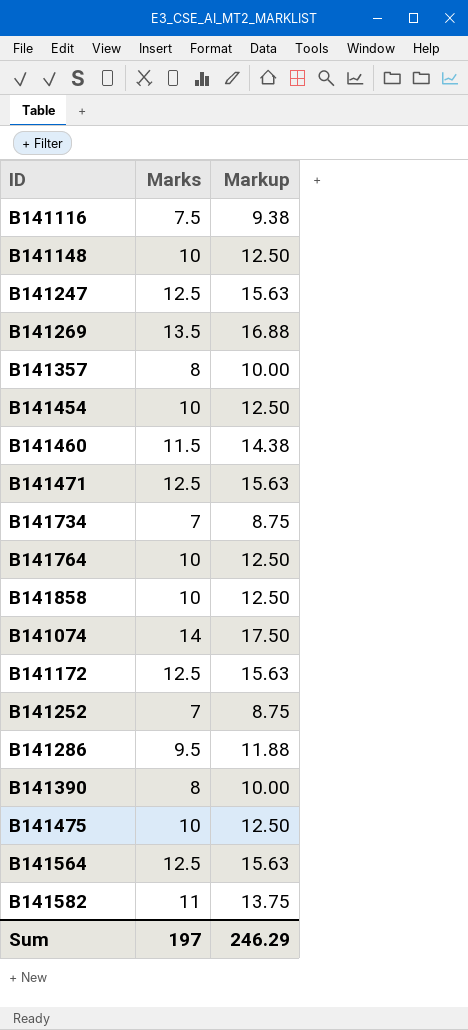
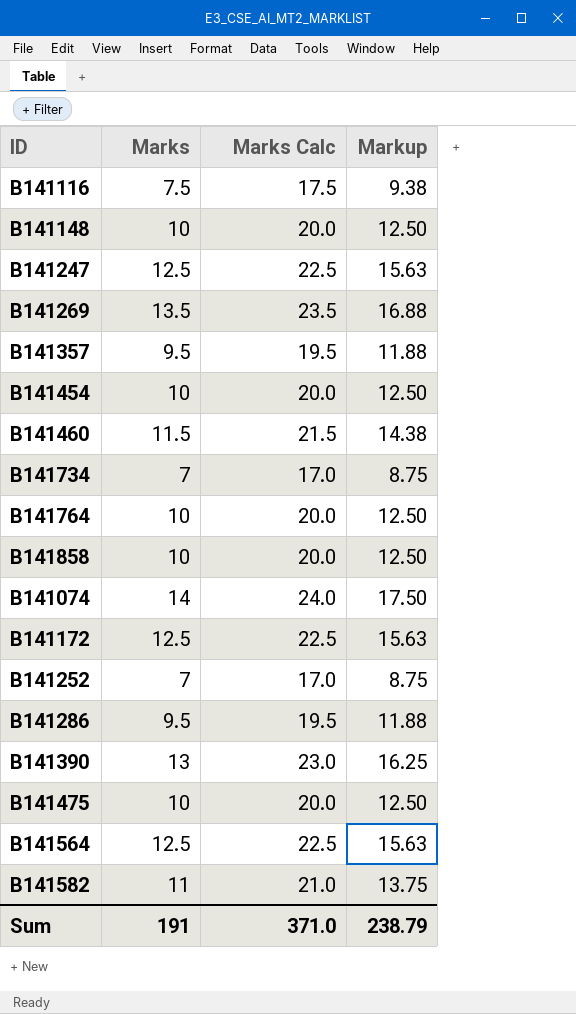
column Marks Calc | formula: none -> [Marks] + 10
row B141471: 12.5 | 15.63 -> none
B141357 | Marks: 8 -> 9.5
B141357 | Markup: 10.00 -> 11.88
B141390 | Marks: 8 -> 13
B141390 | Markup: 10.00 -> 16.25
Sum | Marks: 197 -> 191
Sum | Markup: 246.29 -> 238.79

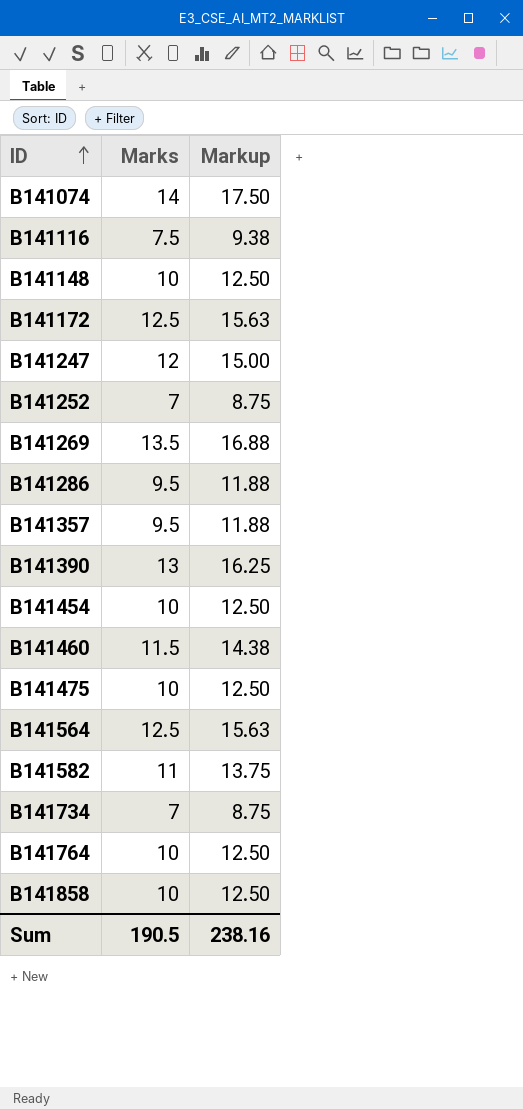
row order: none -> ID ascending
column Marks Calc | formula: [Marks] + 10 -> none
B141247 | Marks: 12.5 -> 12
B141247 | Markup: 15.63 -> 15.00
Sum | Marks: 191 -> 190.5
Sum | Markup: 238.79 -> 238.16

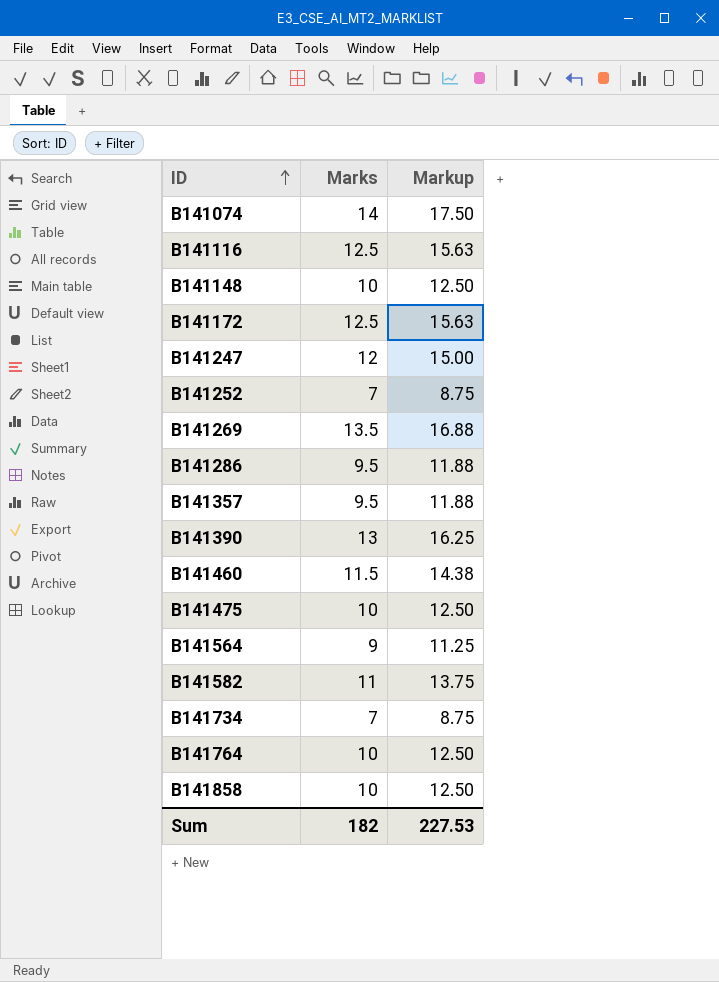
row B141454: 10 | 12.50 -> none
B141116 | Marks: 7.5 -> 12.5
B141116 | Markup: 9.38 -> 15.63
B141564 | Marks: 12.5 -> 9
B141564 | Markup: 15.63 -> 11.25
Sum | Marks: 190.5 -> 182
Sum | Markup: 238.16 -> 227.53

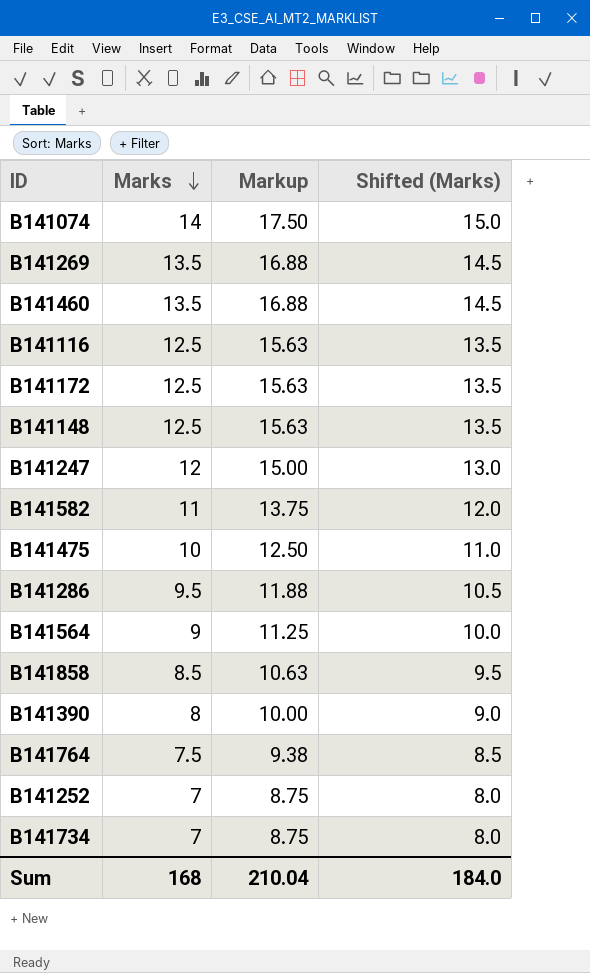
row order: ID ascending -> Marks descending
column Shifted (Marks) | formula: none -> [Marks] + 1
row B141357: 9.5 | 11.88 -> none
B141460 | Marks: 11.5 -> 13.5
B141460 | Markup: 14.38 -> 16.88
B141148 | Marks: 10 -> 12.5
B141148 | Markup: 12.50 -> 15.63
B141858 | Marks: 10 -> 8.5
B141858 | Markup: 12.50 -> 10.63
B141390 | Marks: 13 -> 8
B141390 | Markup: 16.25 -> 10.00
B141764 | Marks: 10 -> 7.5
B141764 | Markup: 12.50 -> 9.38
Sum | Marks: 182 -> 168
Sum | Markup: 227.53 -> 210.04

